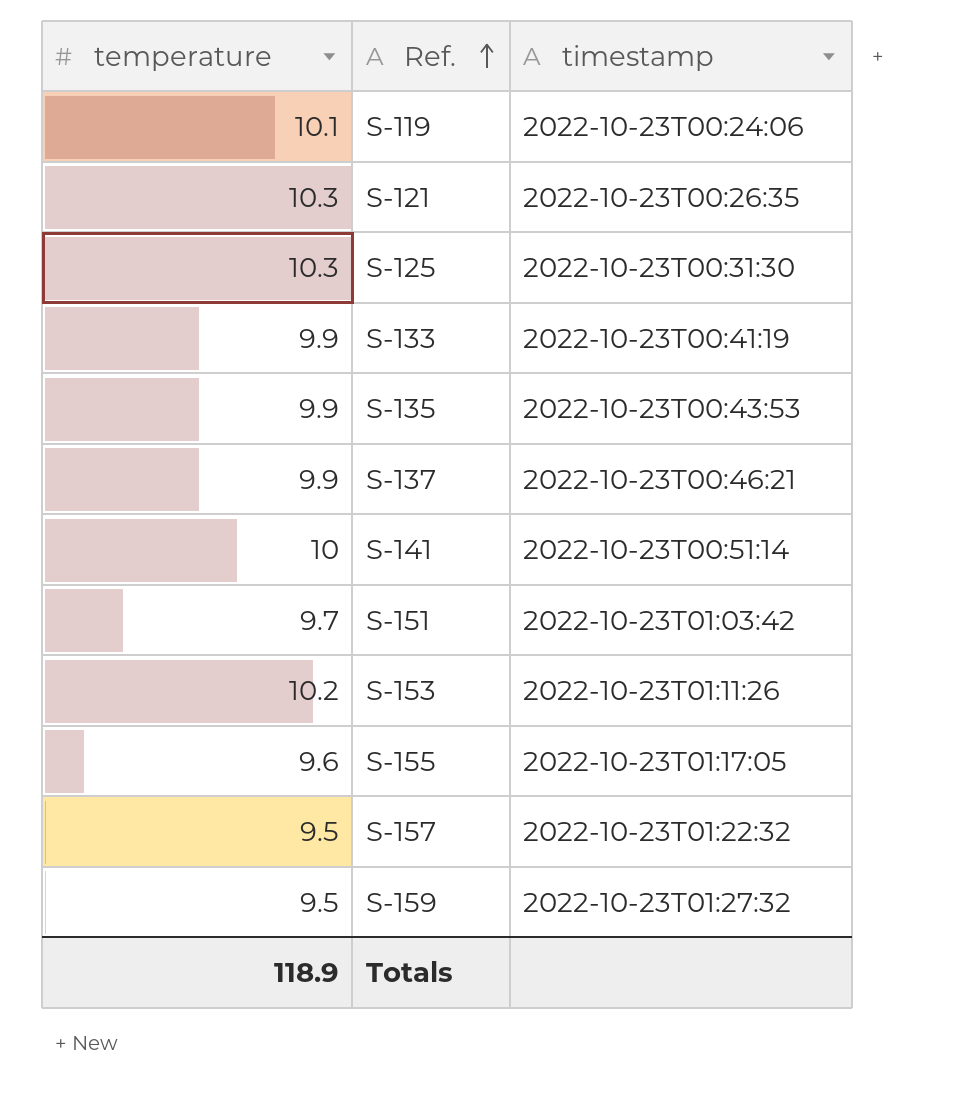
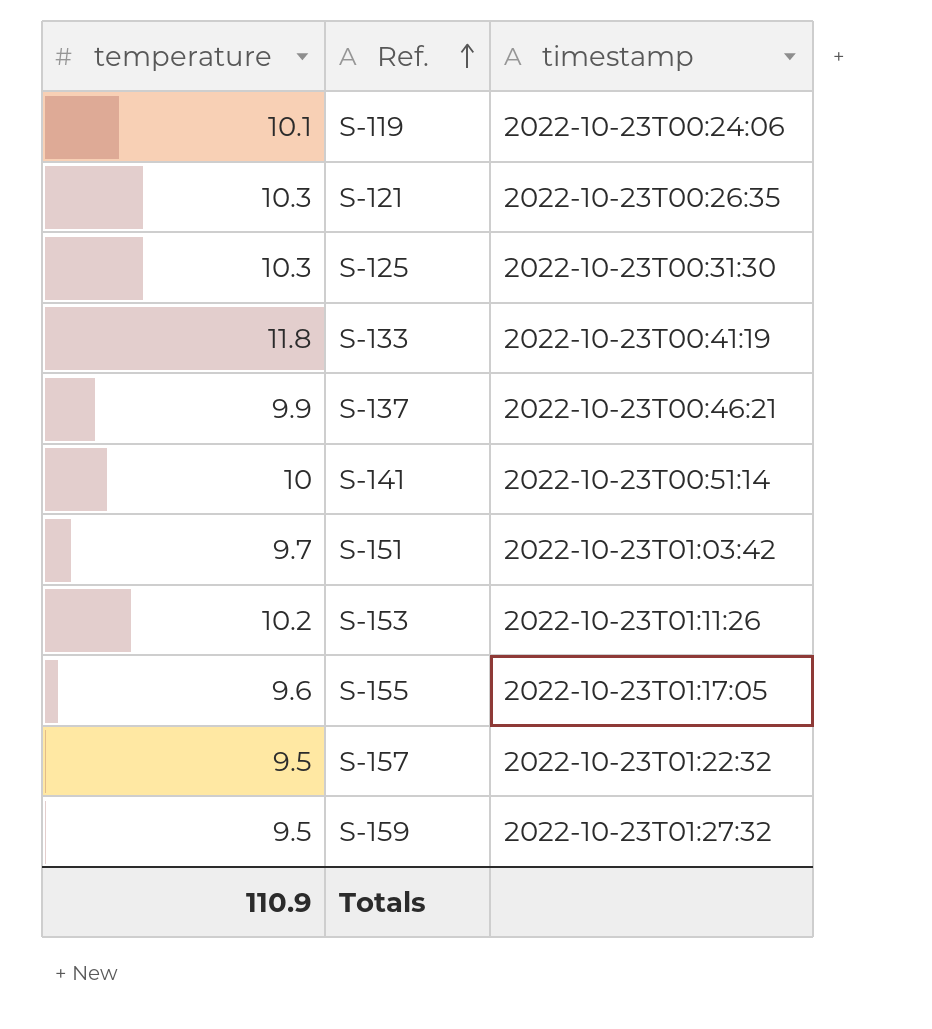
row S-135: 9.9 | 2022-10-23T00:43:53 -> none
S-133 | temperature: 9.9 -> 11.8
Totals | temperature: 118.9 -> 110.9

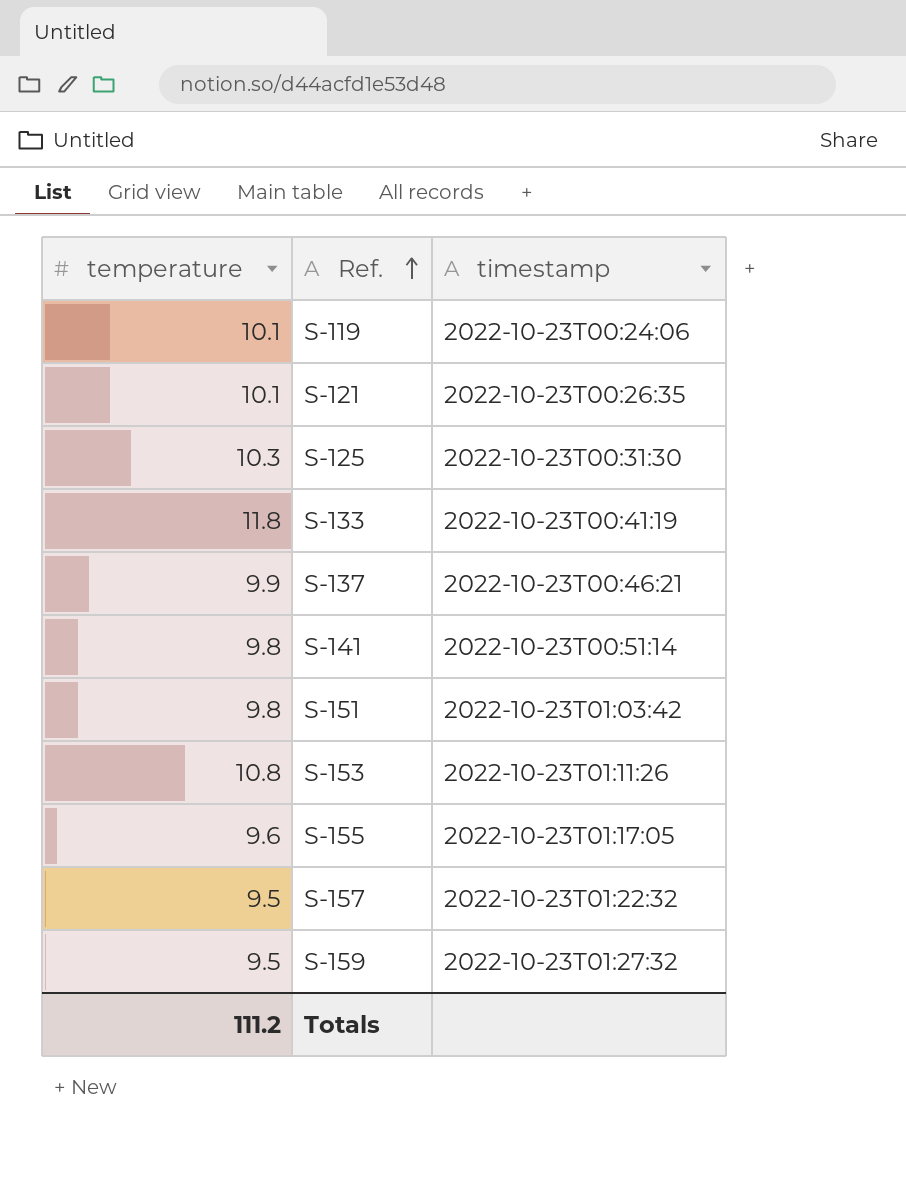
S-121 | temperature: 10.3 -> 10.1
S-141 | temperature: 10 -> 9.8
S-151 | temperature: 9.7 -> 9.8
S-153 | temperature: 10.2 -> 10.8
Totals | temperature: 110.9 -> 111.2

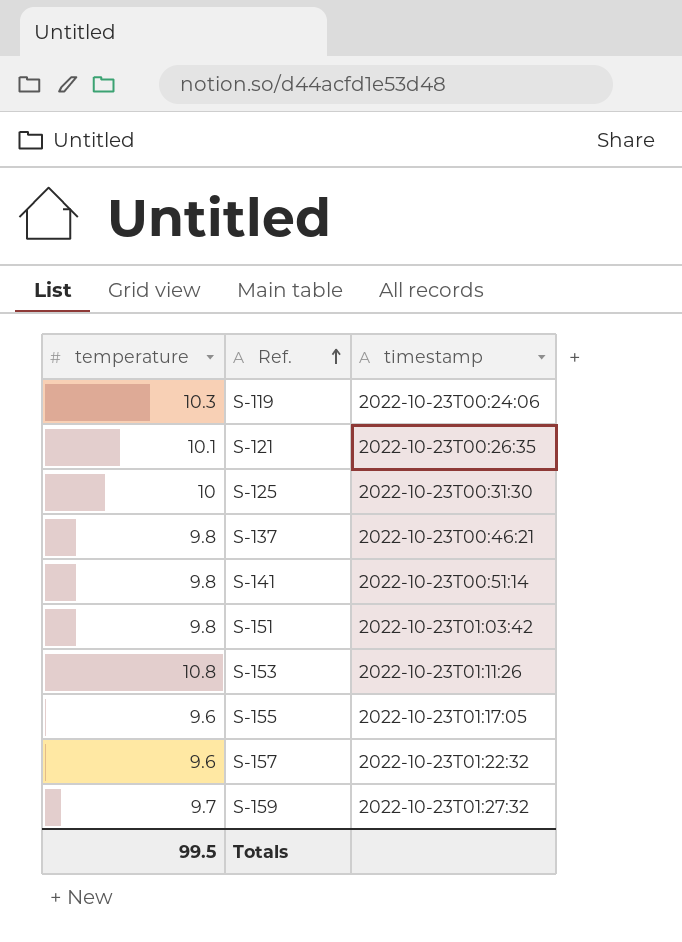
row S-133: 11.8 | 2022-10-23T00:41:19 -> none
S-119 | temperature: 10.1 -> 10.3
S-125 | temperature: 10.3 -> 10
S-137 | temperature: 9.9 -> 9.8
S-157 | temperature: 9.5 -> 9.6
S-159 | temperature: 9.5 -> 9.7
Totals | temperature: 111.2 -> 99.5

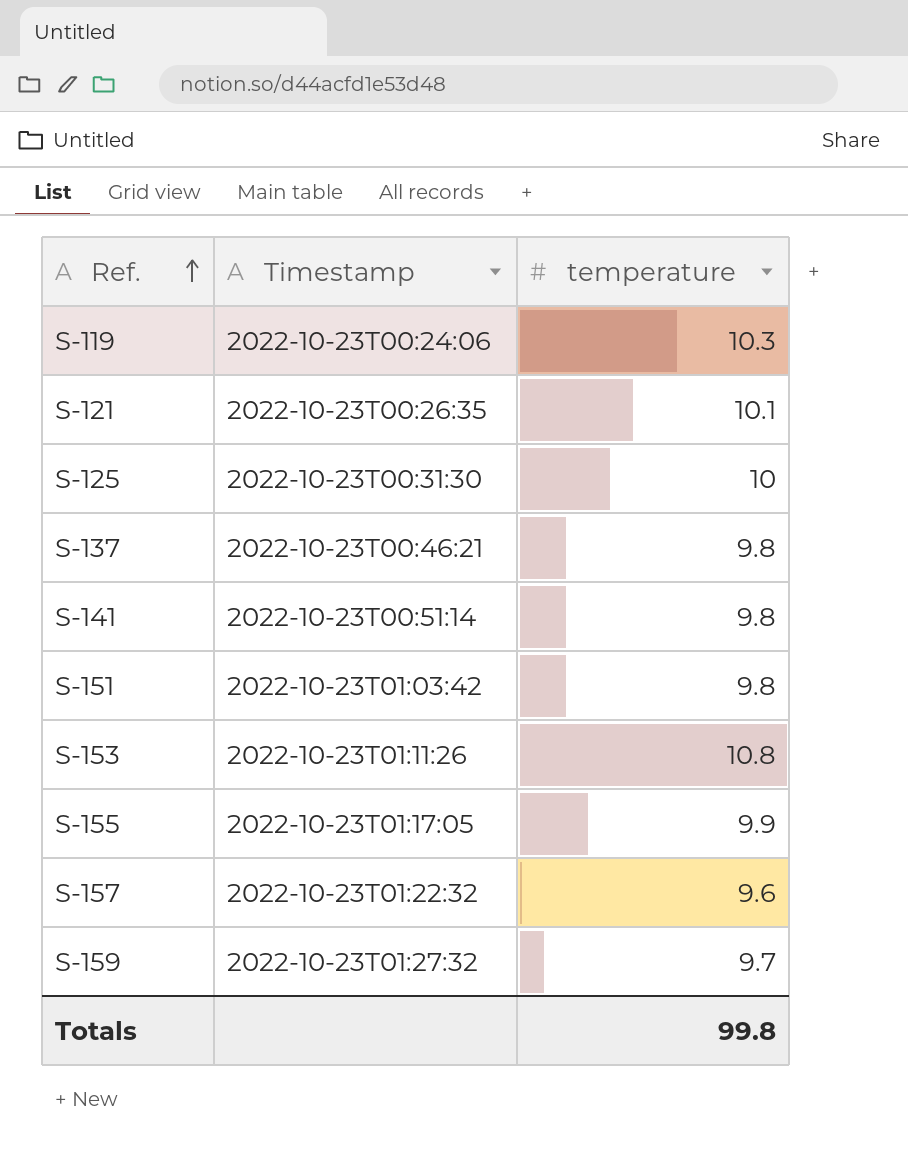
column name: timestamp -> Timestamp
column temperature | position: 1 -> 3
S-155 | temperature: 9.6 -> 9.9
Totals | temperature: 99.5 -> 99.8

